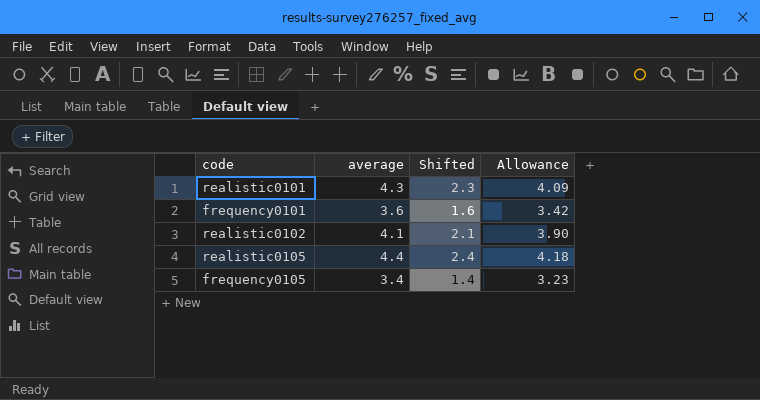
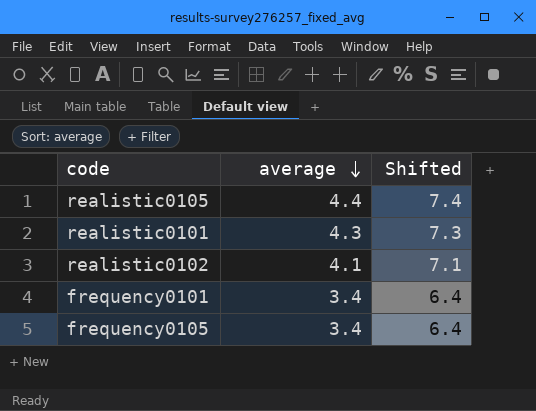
row order: none -> average descending
column Allowance | formula: [average] * 0.95 -> none
column Shifted | formula: [average] - 2 -> [average] + 3
frequency0101 | average: 3.6 -> 3.4

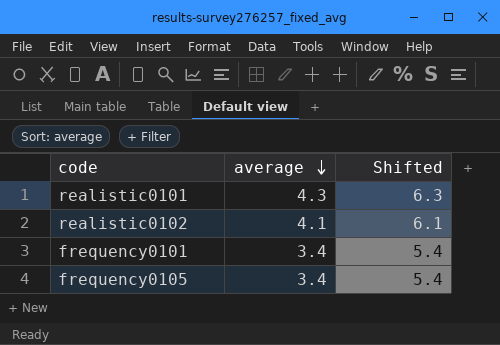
column Shifted | formula: [average] + 3 -> [average] + 2
row realistic0105: 4.4 | 7.4 -> none

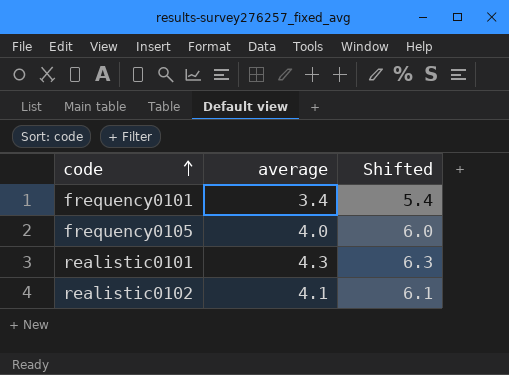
row order: average descending -> code ascending
frequency0105 | average: 3.4 -> 4.0
frequency0105 | Shifted: 5.4 -> 6.0

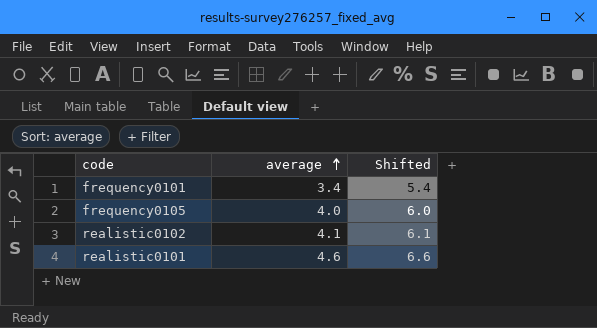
row order: code ascending -> average ascending
realistic0101 | average: 4.3 -> 4.6
realistic0101 | Shifted: 6.3 -> 6.6

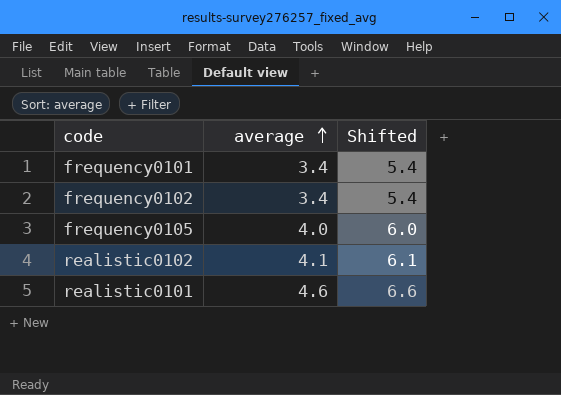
row frequency0102: none -> 3.4 | 5.4

